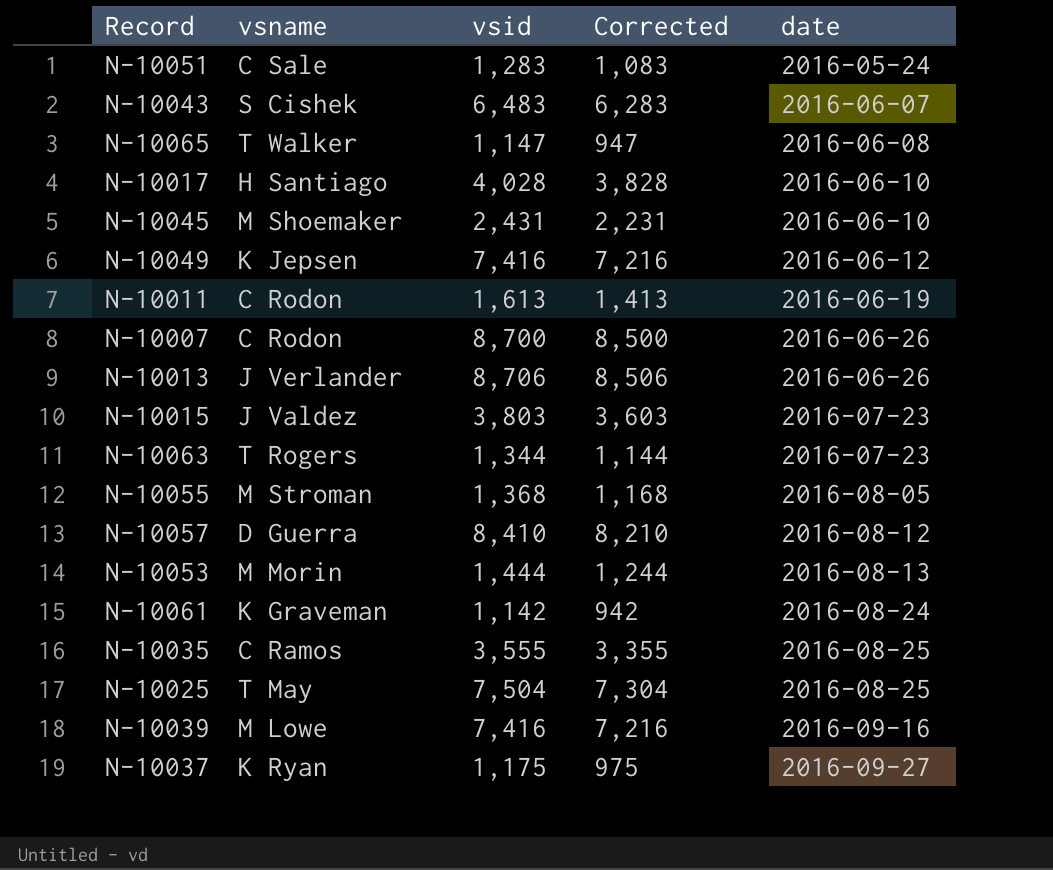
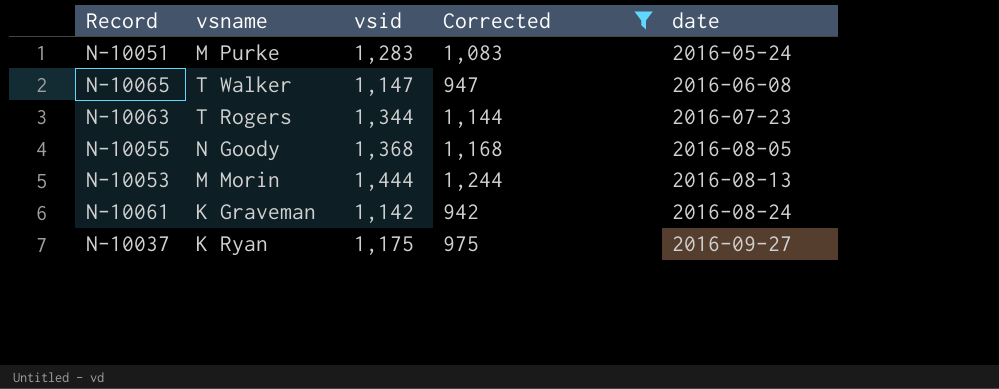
filter: none -> Corrected <= 1,244
N-10051 | vsname: C Sale -> M Purke
N-10055 | vsname: M Stroman -> N Goody

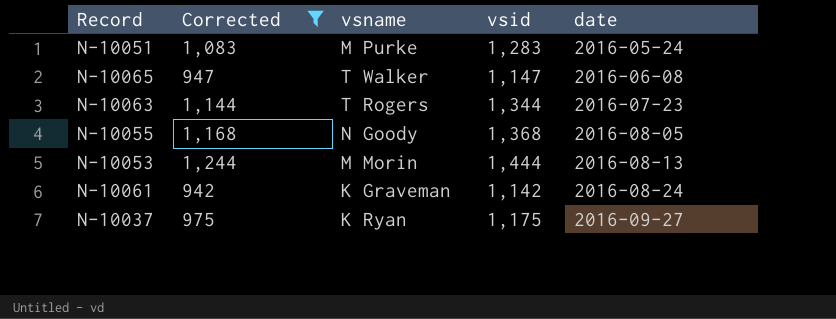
column Corrected | position: 4 -> 2

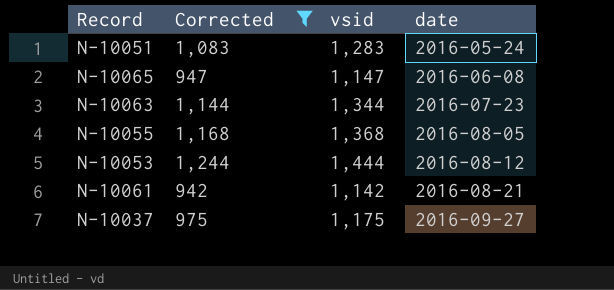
column vsname | position: 3 -> none
N-10053 | date: 2016-08-13 -> 2016-08-12
N-10061 | date: 2016-08-24 -> 2016-08-21

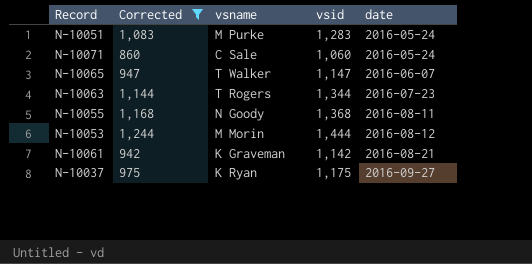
column vsname | position: none -> 3
row N-10071: none -> 860 | C Sale | 1,060 | 2016-05-24
N-10065 | date: 2016-06-08 -> 2016-06-07
N-10055 | date: 2016-08-05 -> 2016-08-11

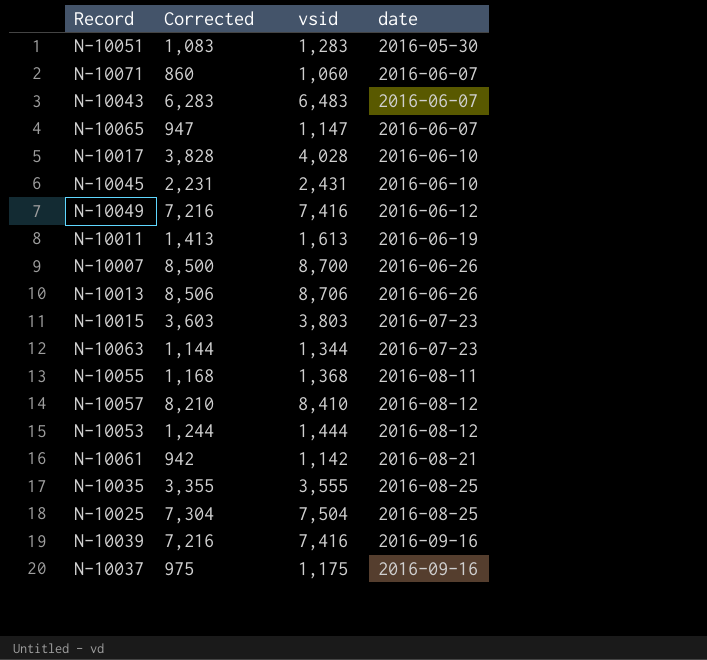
filter: Corrected <= 1,244 -> none
column vsname | position: 3 -> none
N-10051 | date: 2016-05-24 -> 2016-05-30
N-10071 | date: 2016-05-24 -> 2016-06-07
N-10037 | date: 2016-09-27 -> 2016-09-16

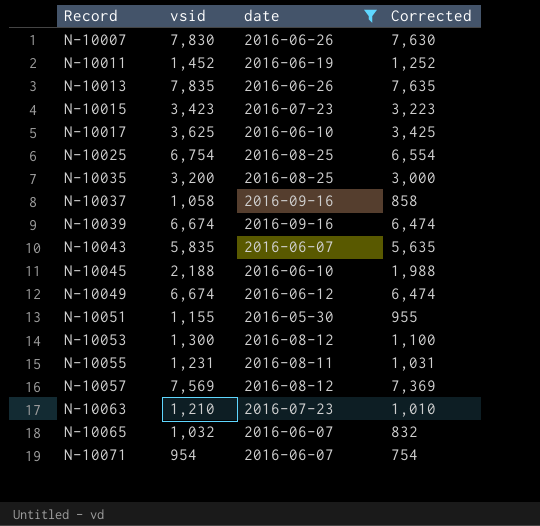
filter: none -> date != 2016-08-21
row order: date ascending -> Record ascending
column Corrected | position: 2 -> 4
N-10007 | vsid: 8,700 -> 7,830
N-10007 | Corrected: 8,500 -> 7,630
N-10011 | vsid: 1,613 -> 1,452
N-10011 | Corrected: 1,413 -> 1,252
N-10013 | vsid: 8,706 -> 7,835
N-10013 | Corrected: 8,506 -> 7,635
N-10015 | vsid: 3,803 -> 3,423
N-10015 | Corrected: 3,603 -> 3,223
N-10017 | vsid: 4,028 -> 3,625
N-10017 | Corrected: 3,828 -> 3,425
N-10025 | vsid: 7,504 -> 6,754
N-10025 | Corrected: 7,304 -> 6,554
N-10035 | vsid: 3,555 -> 3,200
N-10035 | Corrected: 3,355 -> 3,000
N-10037 | vsid: 1,175 -> 1,058
N-10037 | Corrected: 975 -> 858
N-10039 | vsid: 7,416 -> 6,674
N-10039 | Corrected: 7,216 -> 6,474
N-10043 | vsid: 6,483 -> 5,835
N-10043 | Corrected: 6,283 -> 5,635
N-10045 | vsid: 2,431 -> 2,188
N-10045 | Corrected: 2,231 -> 1,988
N-10049 | vsid: 7,416 -> 6,674
N-10049 | Corrected: 7,216 -> 6,474
N-10051 | vsid: 1,283 -> 1,155
N-10051 | Corrected: 1,083 -> 955
N-10053 | vsid: 1,444 -> 1,300
N-10053 | Corrected: 1,244 -> 1,100
N-10055 | vsid: 1,368 -> 1,231
N-10055 | Corrected: 1,168 -> 1,031
N-10057 | vsid: 8,410 -> 7,569
N-10057 | Corrected: 8,210 -> 7,369
N-10063 | vsid: 1,344 -> 1,210
N-10063 | Corrected: 1,144 -> 1,010
N-10065 | vsid: 1,147 -> 1,032
N-10065 | Corrected: 947 -> 832
N-10071 | vsid: 1,060 -> 954
N-10071 | Corrected: 860 -> 754

